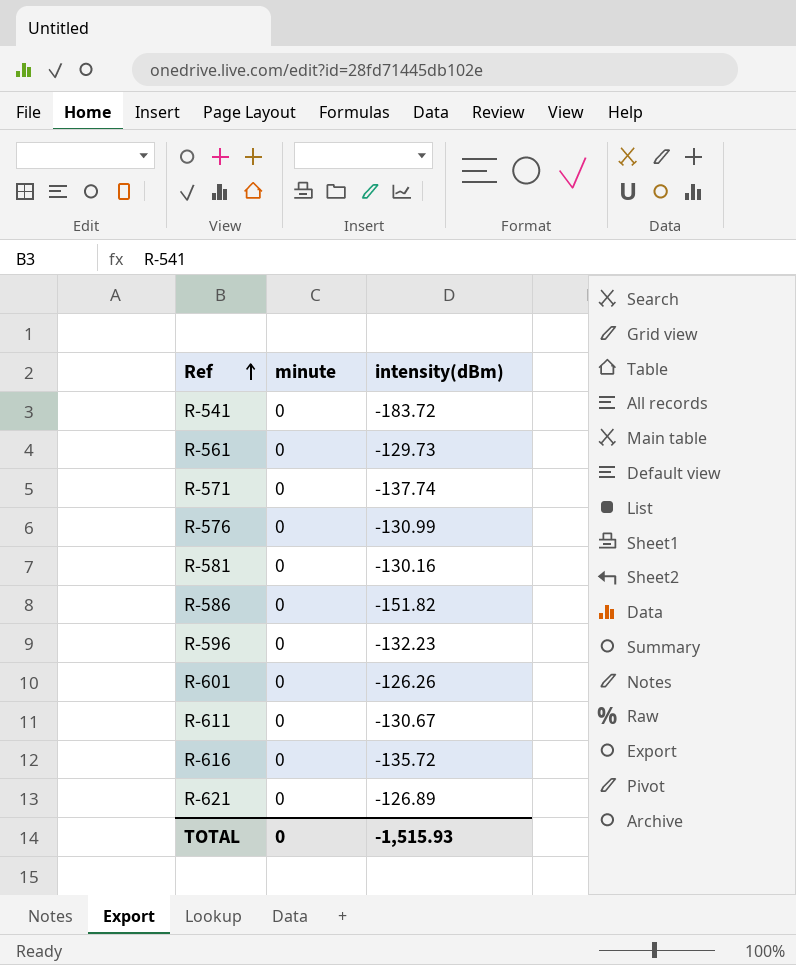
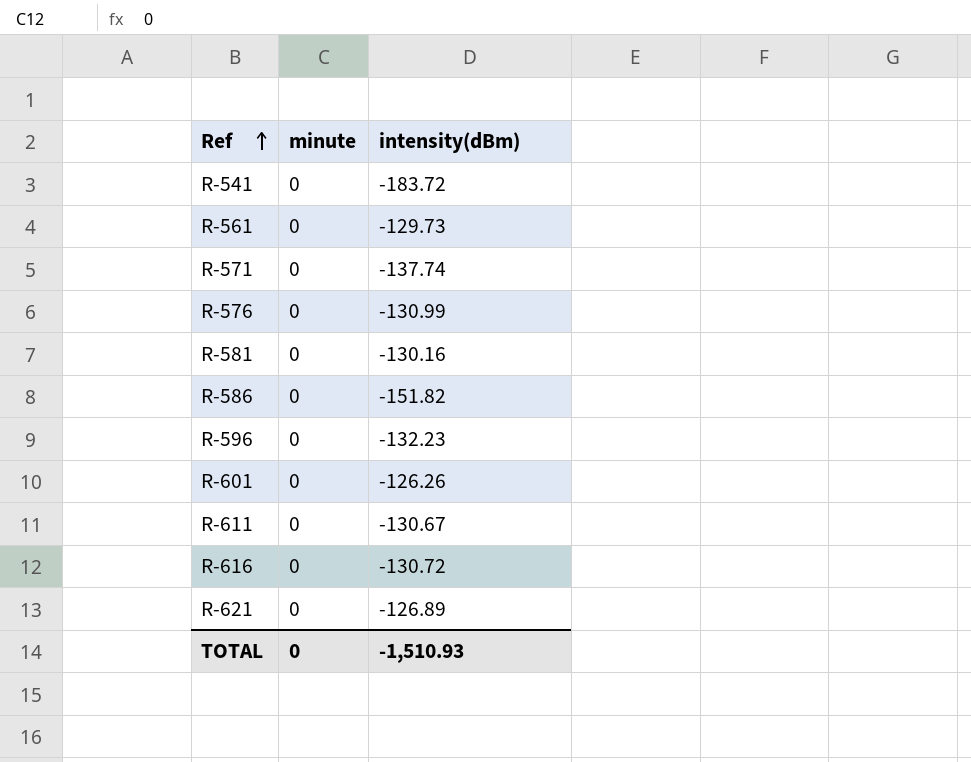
R-616 | intensity(dBm): -135.72 -> -130.72
TOTAL | intensity(dBm): -1,515.93 -> -1,510.93

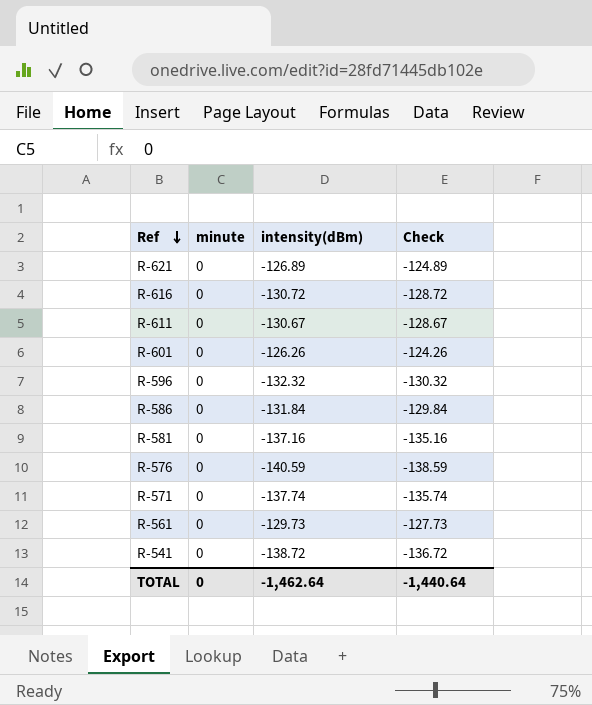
row order: Ref ascending -> Ref descending
column Check | formula: none -> [intensity(dBm)] + 2
R-596 | intensity(dBm): -132.23 -> -132.32
R-586 | intensity(dBm): -151.82 -> -131.84
R-581 | intensity(dBm): -130.16 -> -137.16
R-576 | intensity(dBm): -130.99 -> -140.59
R-541 | intensity(dBm): -183.72 -> -138.72
TOTAL | intensity(dBm): -1,510.93 -> -1,462.64

